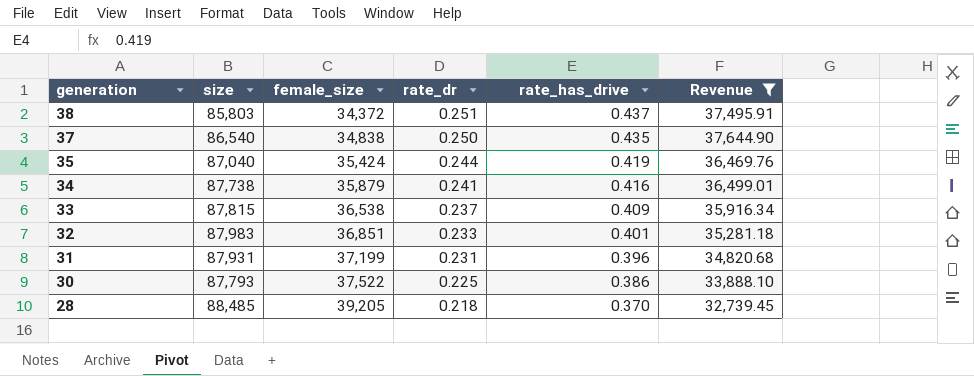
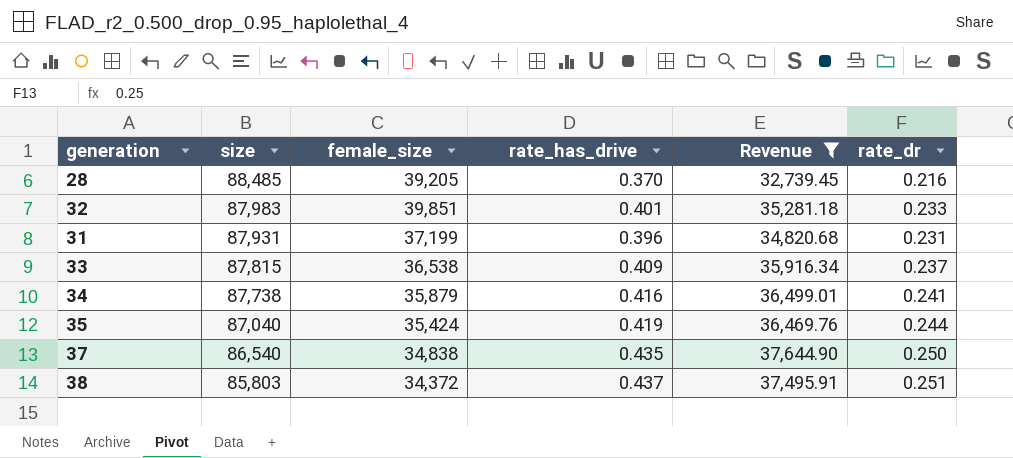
row order: generation descending -> size descending
column rate_dr | position: 4 -> 6
row 30: 87,793 | 37,522 | 0.225 | 0.386 | 33,888.10 -> none
28 | rate_dr: 0.218 -> 0.216
32 | female_size: 36,851 -> 39,851

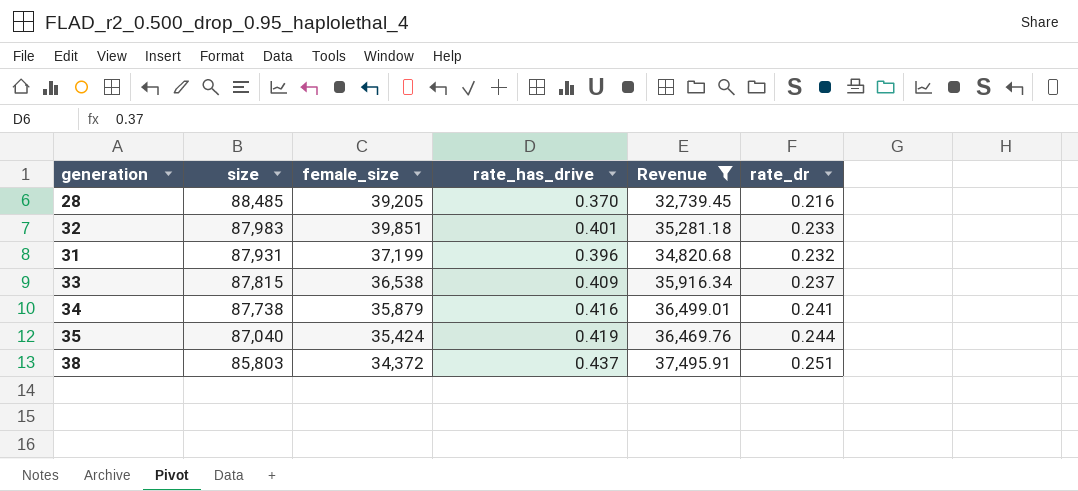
row 37: 86,540 | 34,838 | 0.435 | 37,644.90 | 0.250 -> none
31 | rate_dr: 0.231 -> 0.232

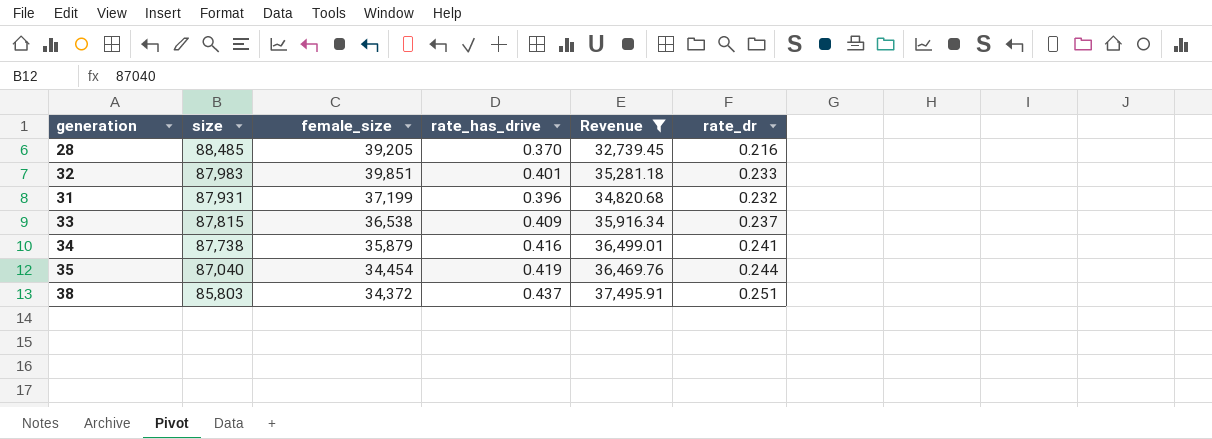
35 | female_size: 35,424 -> 34,454

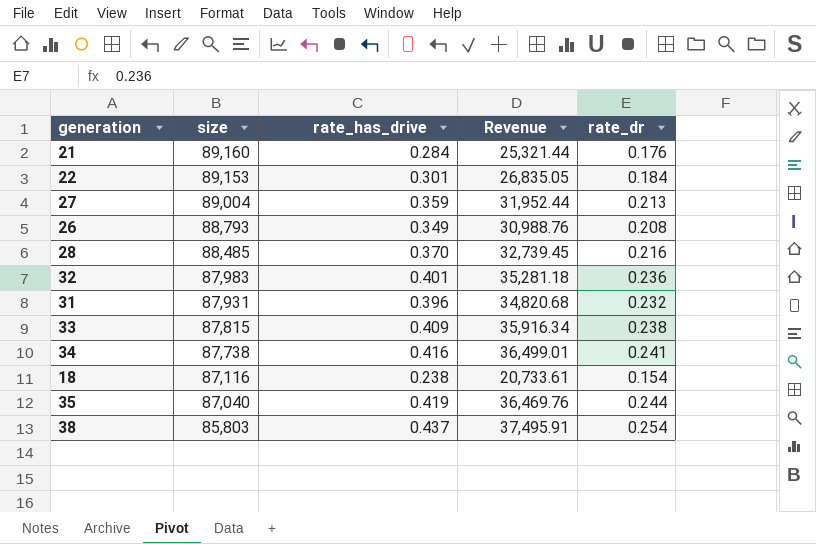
filter: Revenue >= 32,739.45 -> none
column female_size | position: 3 -> none
32 | rate_dr: 0.233 -> 0.236
33 | rate_dr: 0.237 -> 0.238
38 | rate_dr: 0.251 -> 0.254

